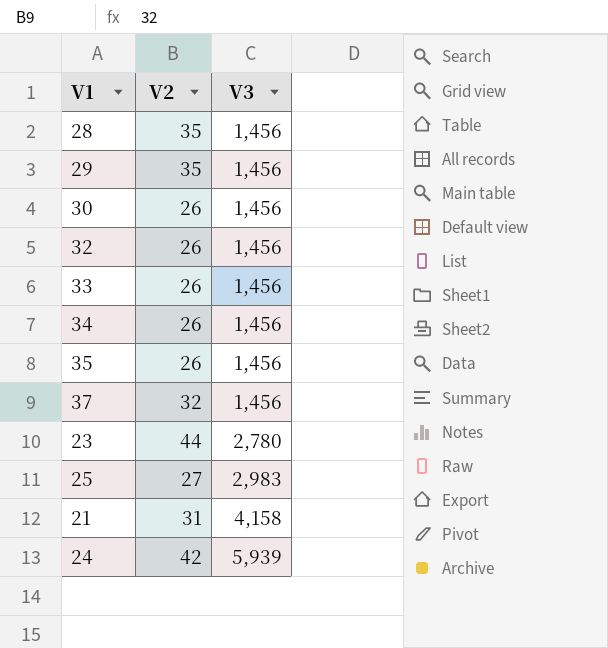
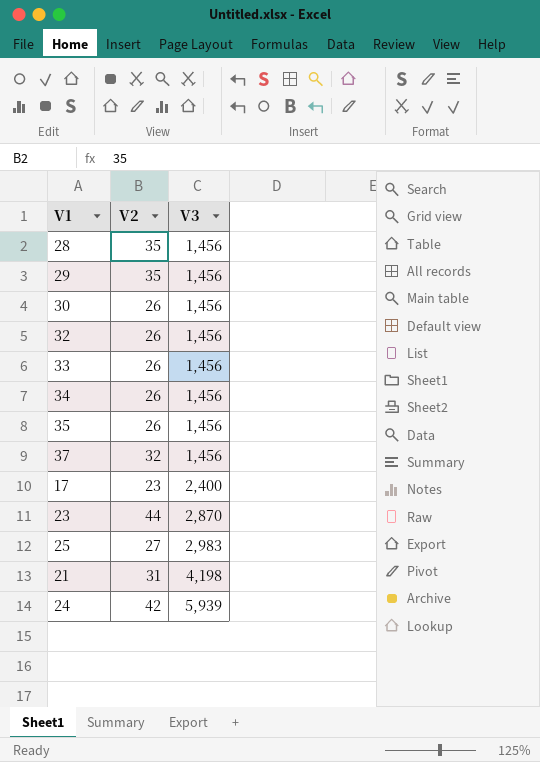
row 17: none -> 23 | 2,400
23 | V3: 2,780 -> 2,870
21 | V3: 4,158 -> 4,198

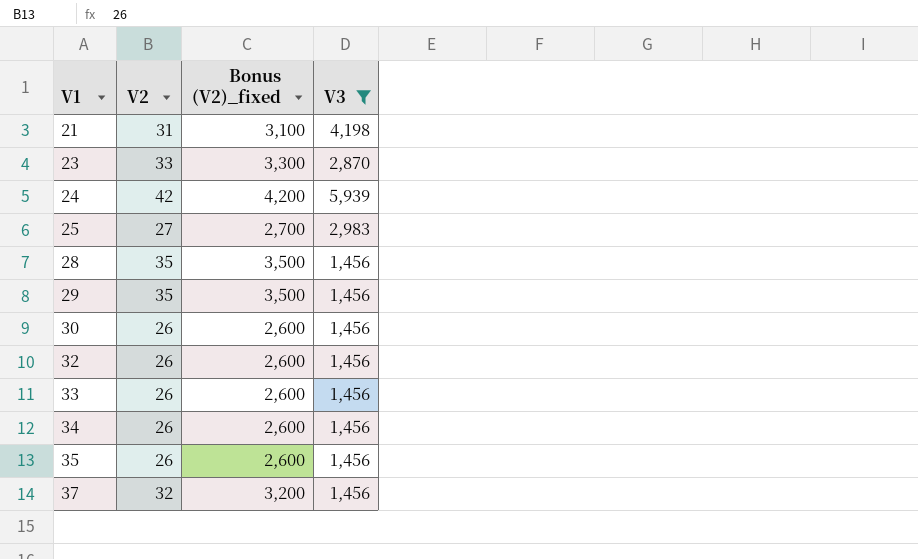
filter: none -> V3 != 2,400
row order: V3 ascending -> V1 ascending
column Bonus (V2)_fixed | formula: none -> [V2] * 100
23 | V2: 44 -> 33

